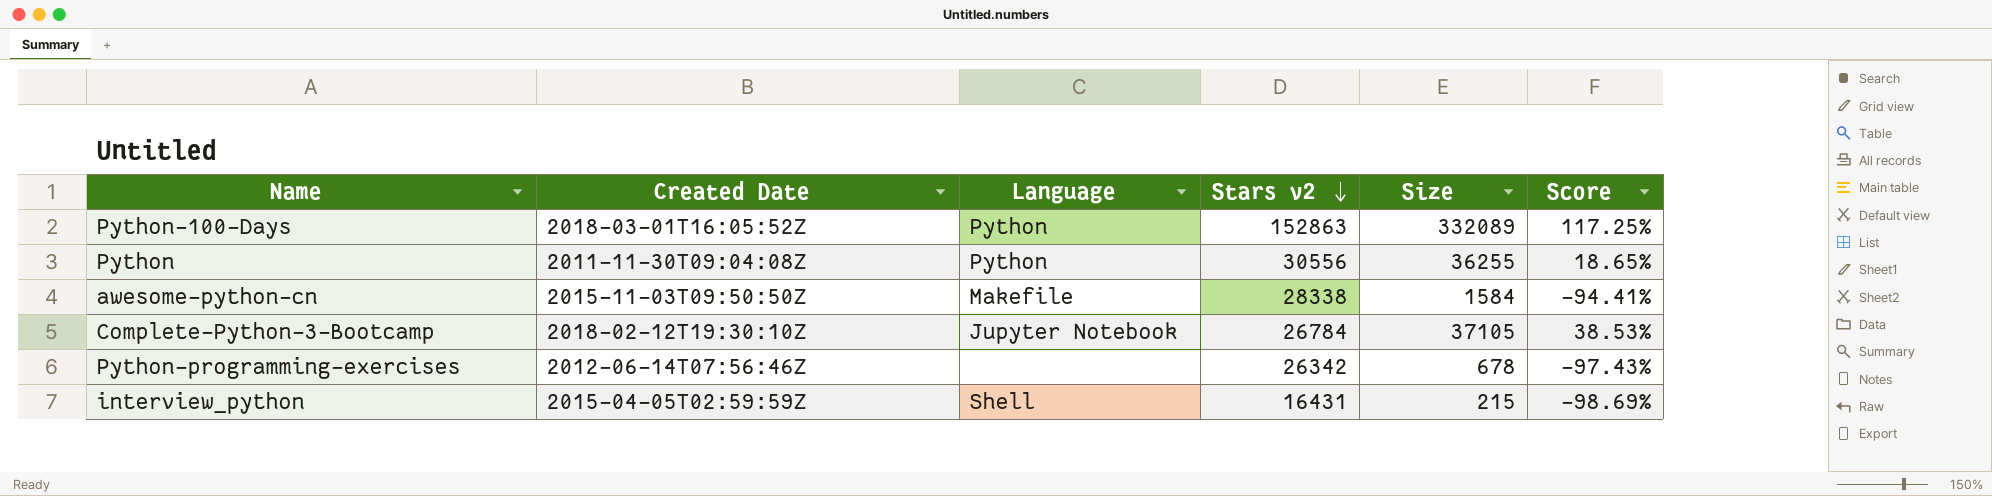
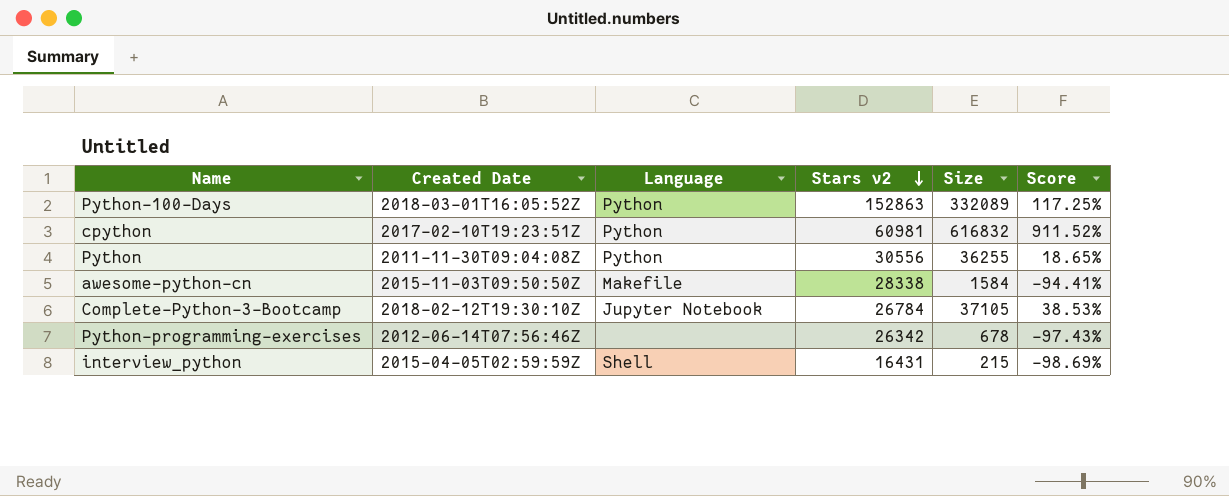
row cpython: none -> 2017-02-10T19:23:51Z | Python | 60981 | 616832 | 911.52%

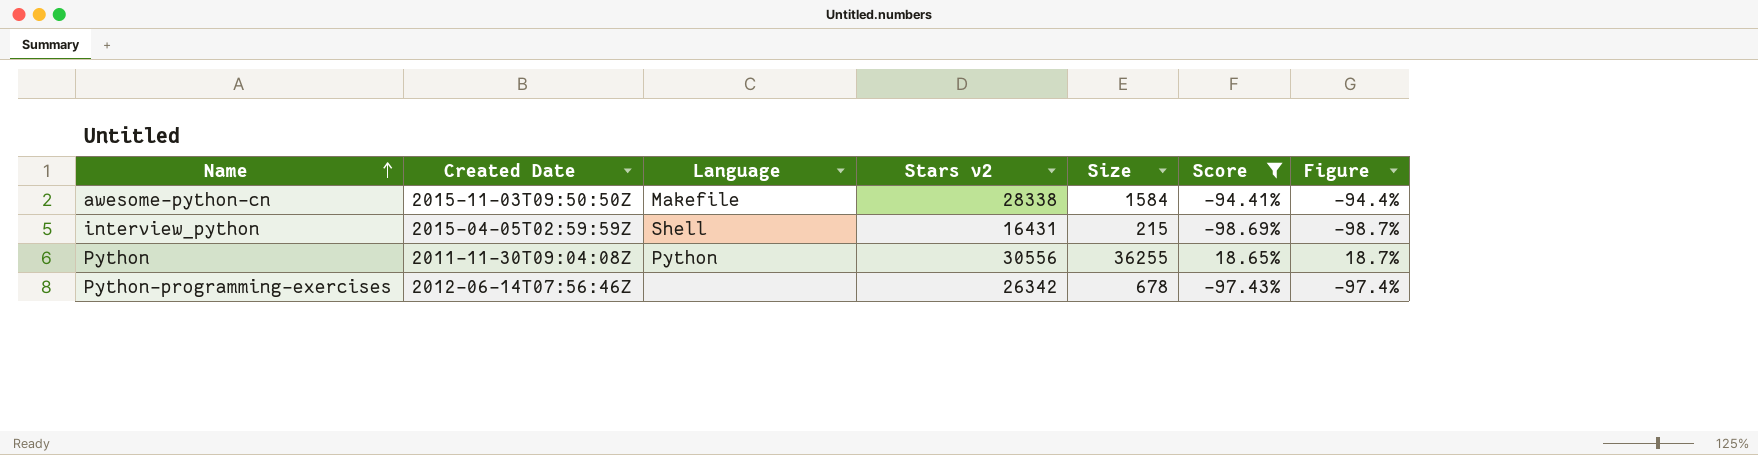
filter: none -> Score <= 18.65%
row order: Stars v2 descending -> Name ascending
column Figure | formula: none -> ([Size] - [Stars v2]) / [Stars v2]

